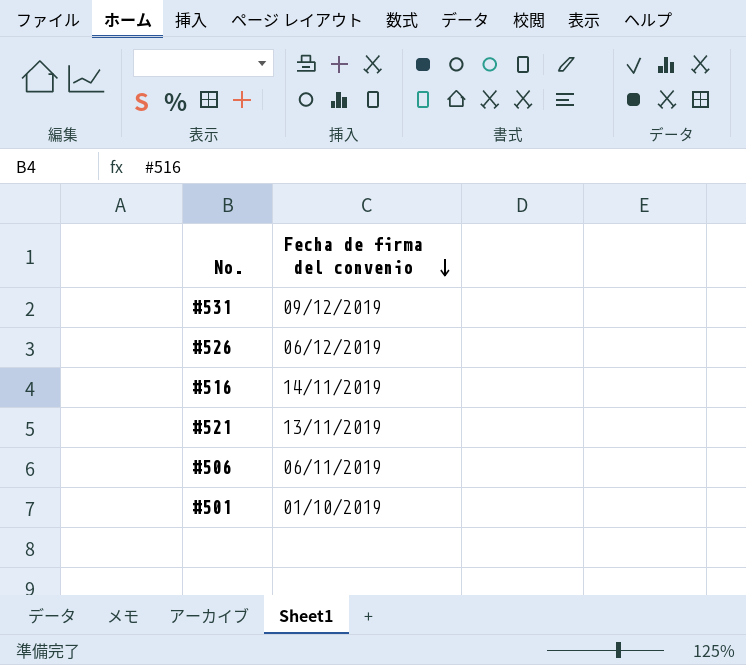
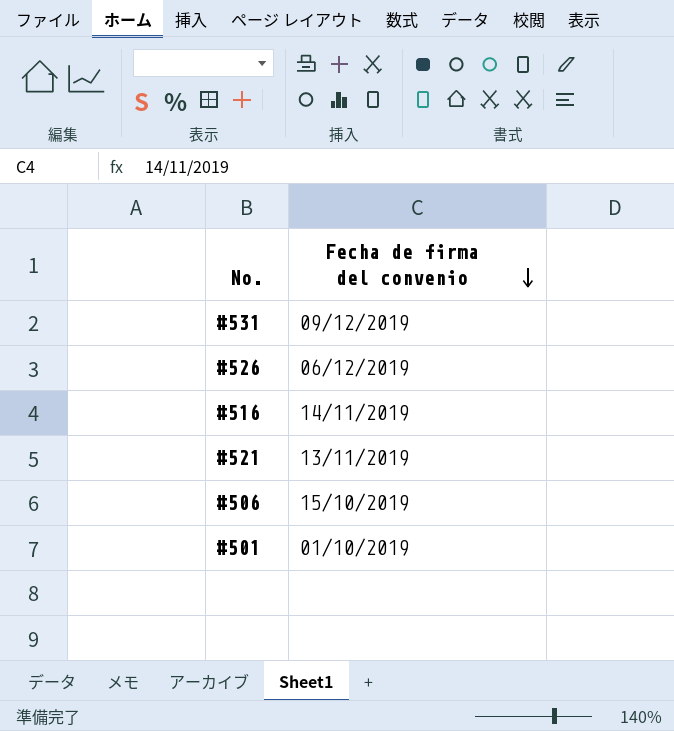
#506 | Fecha de firma del convenio: 06/11/2019 -> 15/10/2019

